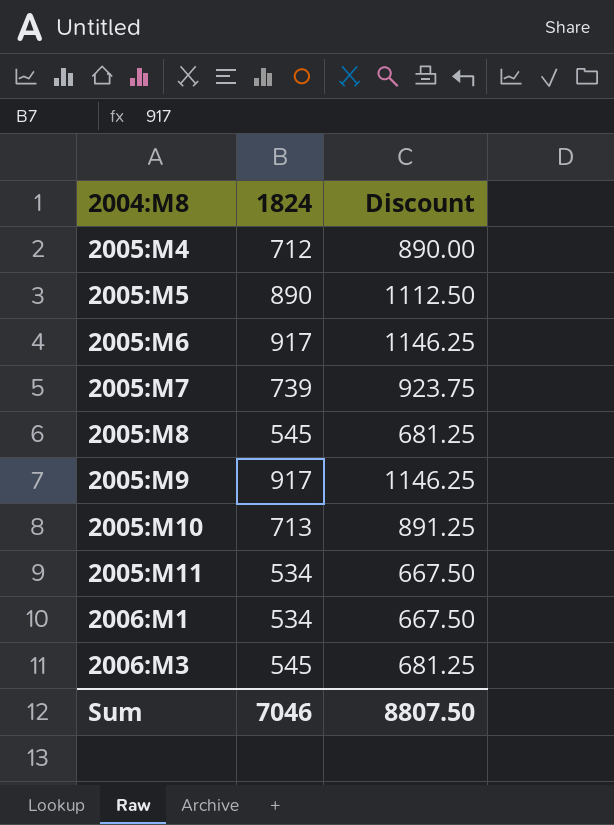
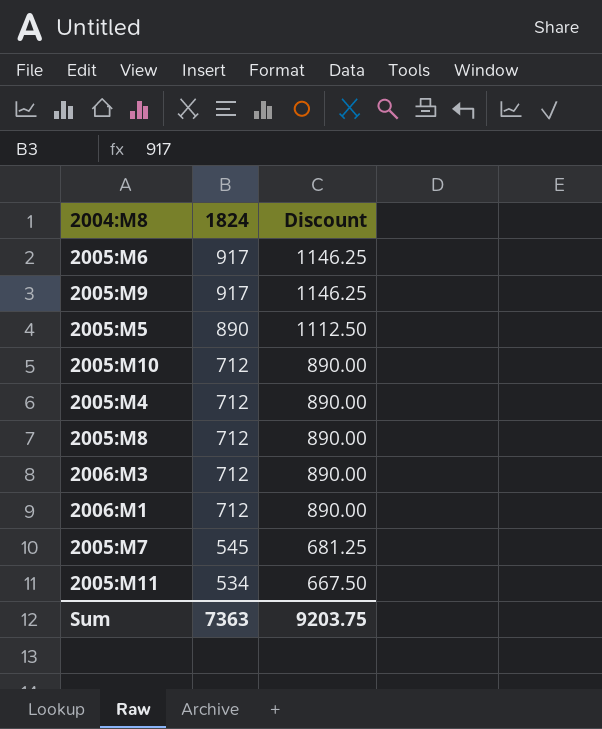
row order: 2004:M8 ascending -> 1824 descending
2005:M10 | 1824: 713 -> 712
2005:M10 | Discount: 891.25 -> 890.00
2005:M8 | 1824: 545 -> 712
2005:M8 | Discount: 681.25 -> 890.00
2006:M3 | 1824: 545 -> 712
2006:M3 | Discount: 681.25 -> 890.00
2006:M1 | 1824: 534 -> 712
2006:M1 | Discount: 667.50 -> 890.00
2005:M7 | 1824: 739 -> 545
2005:M7 | Discount: 923.75 -> 681.25
Sum | 1824: 7046 -> 7363
Sum | Discount: 8807.50 -> 9203.75

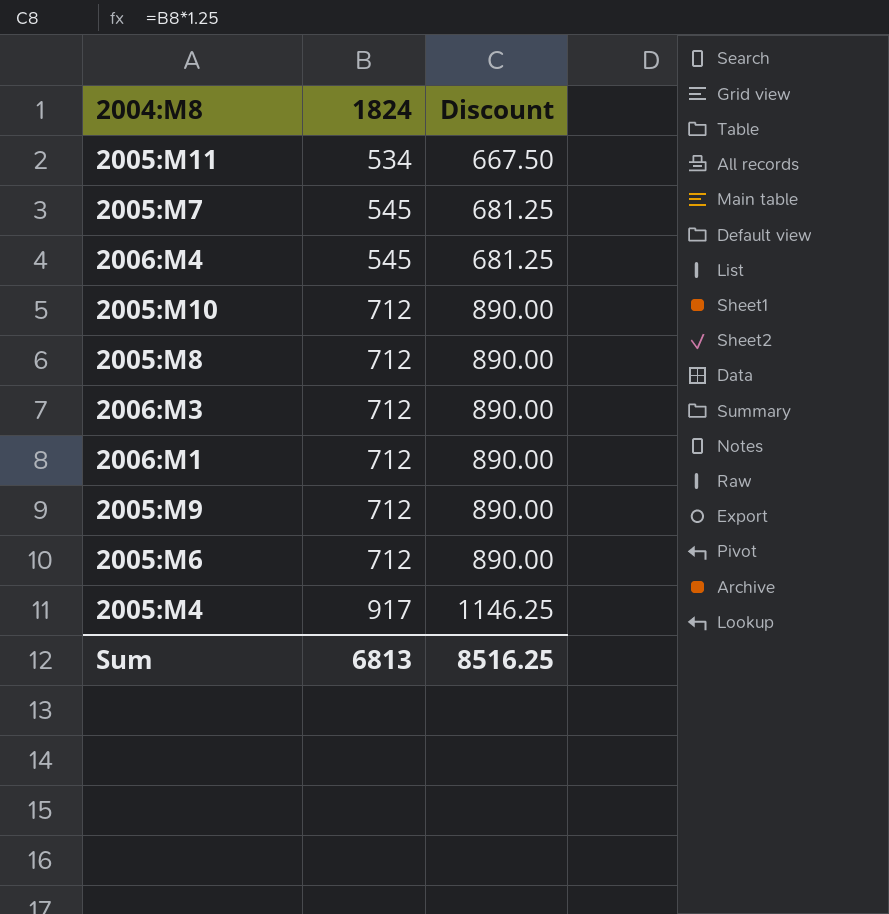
row order: 1824 descending -> 1824 ascending
row 2005:M5: 890 | 1112.50 -> none
row 2006:M4: none -> 545 | 681.25
2005:M9 | 1824: 917 -> 712
2005:M9 | Discount: 1146.25 -> 890.00
2005:M6 | 1824: 917 -> 712
2005:M6 | Discount: 1146.25 -> 890.00
2005:M4 | 1824: 712 -> 917
2005:M4 | Discount: 890.00 -> 1146.25
Sum | 1824: 7363 -> 6813
Sum | Discount: 9203.75 -> 8516.25

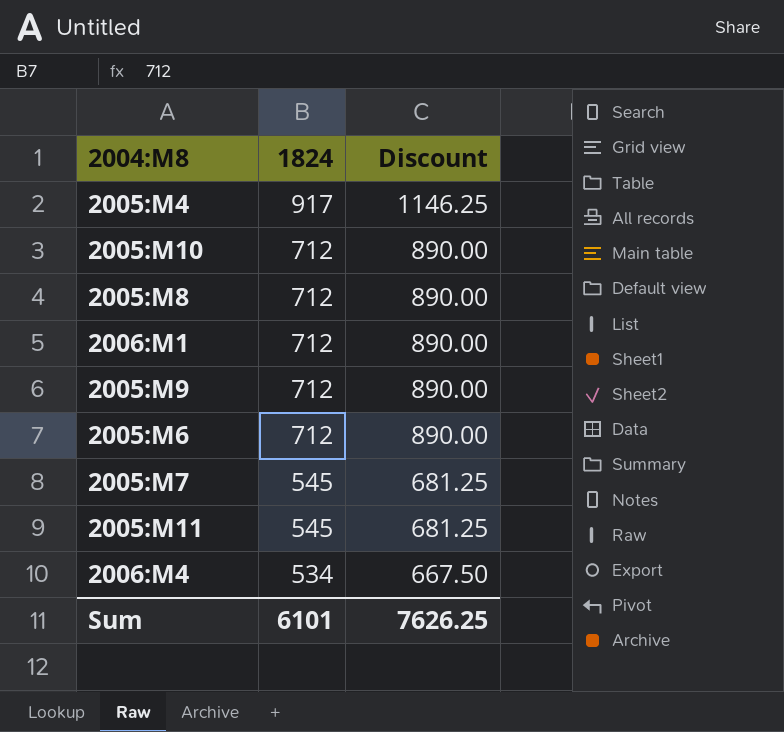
row order: 1824 ascending -> 1824 descending
row 2006:M3: 712 | 890.00 -> none
2005:M11 | 1824: 534 -> 545
2005:M11 | Discount: 667.50 -> 681.25
2006:M4 | 1824: 545 -> 534
2006:M4 | Discount: 681.25 -> 667.50
Sum | 1824: 6813 -> 6101
Sum | Discount: 8516.25 -> 7626.25

